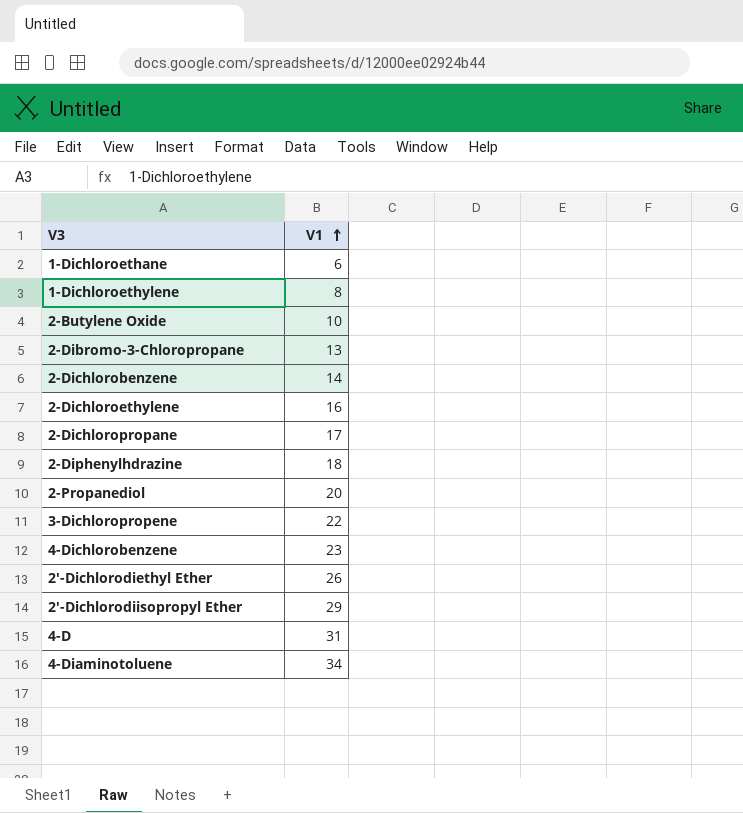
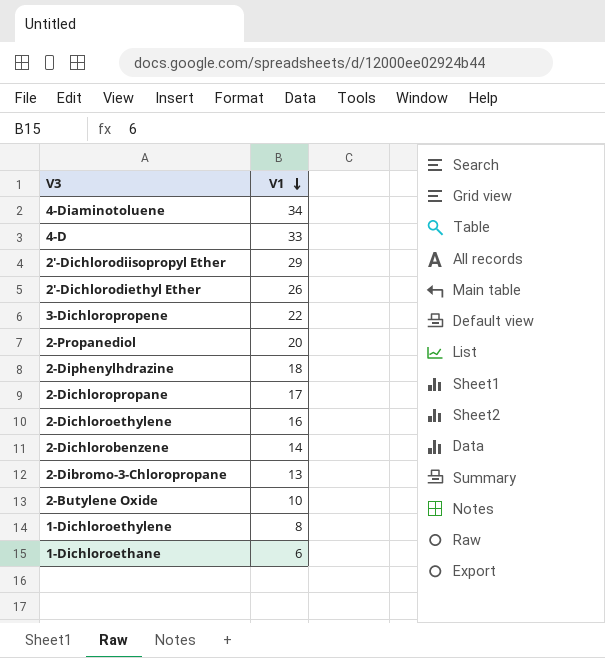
row order: V1 ascending -> V1 descending
row 4-Dichlorobenzene: 23 -> none
4-D | V1: 31 -> 33

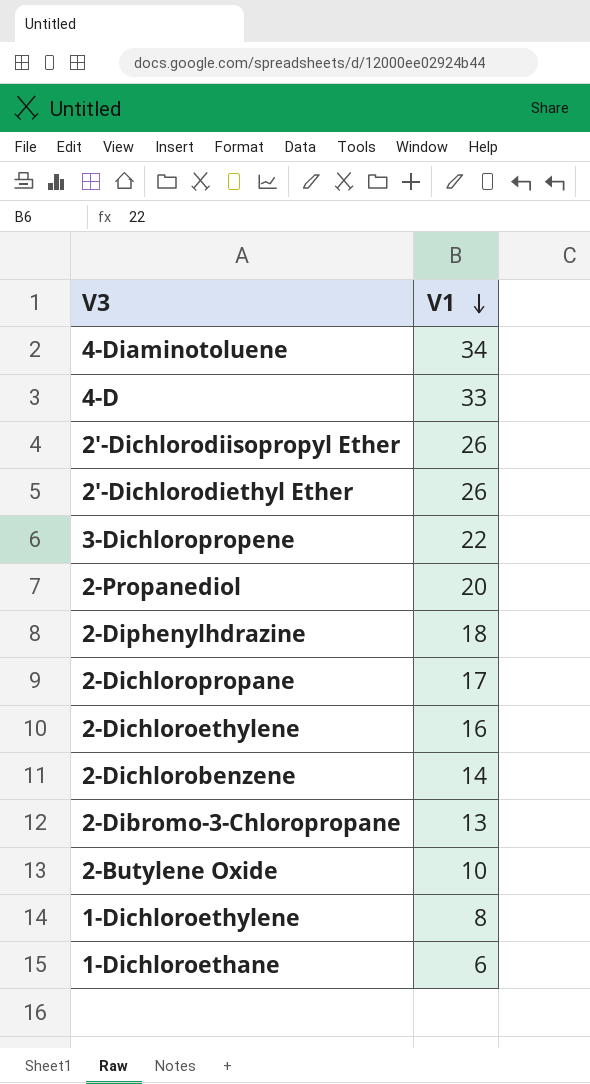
2'-Dichlorodiisopropyl Ether | V1: 29 -> 26

